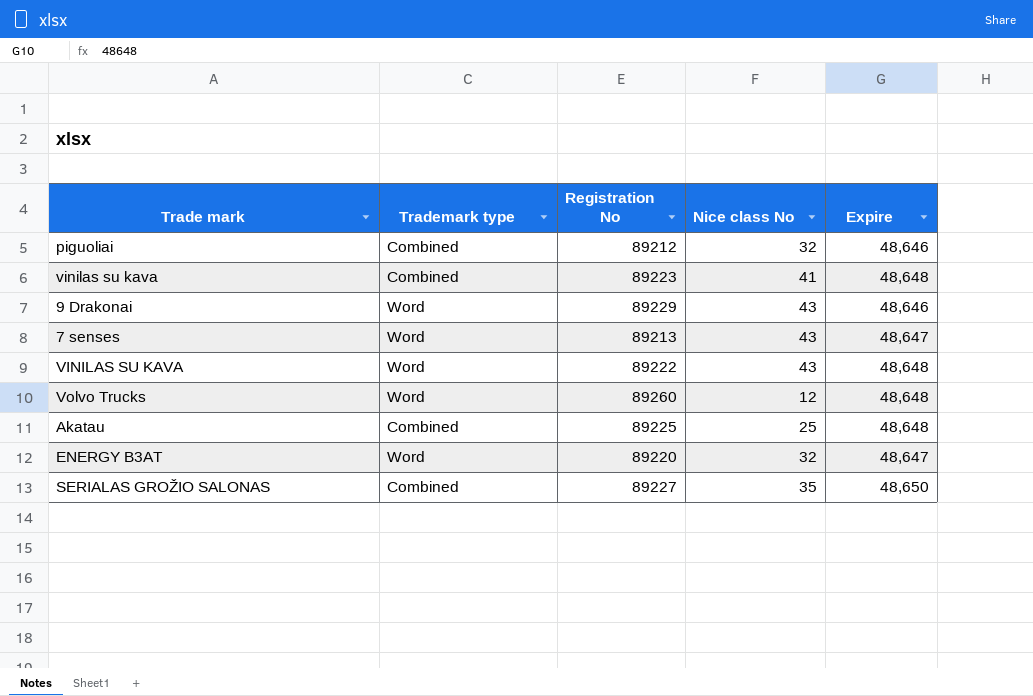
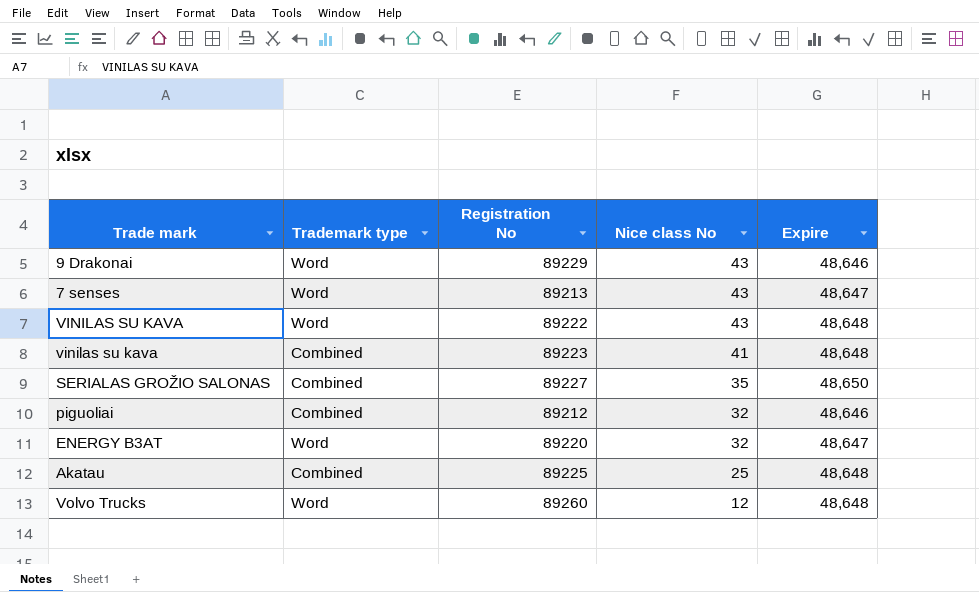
row order: none -> Nice class No descending

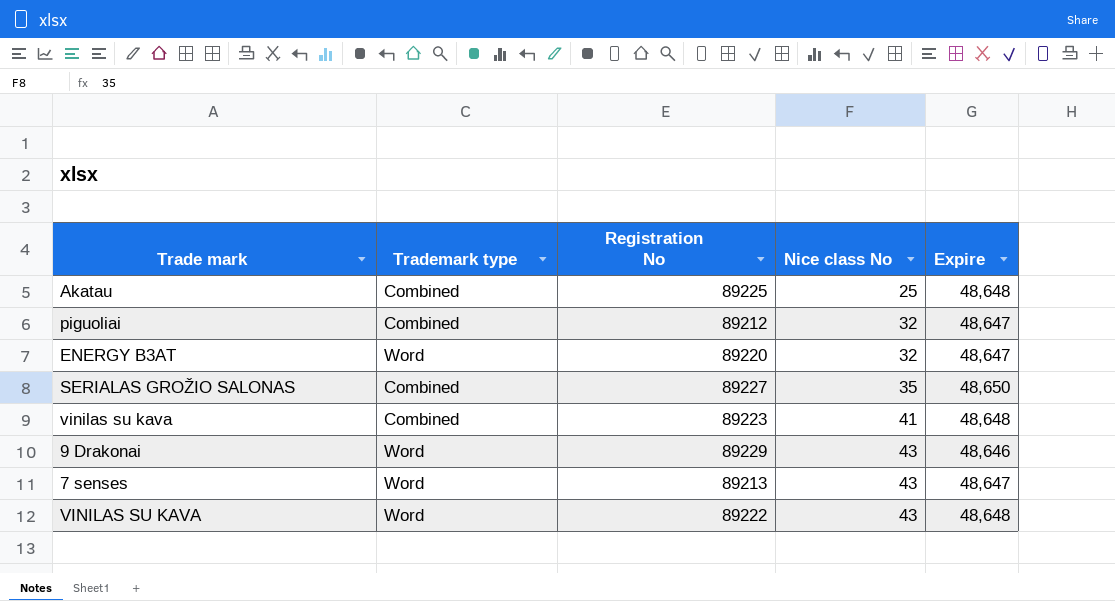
row order: Nice class No descending -> Nice class No ascending
row Volvo Trucks: Word | 89260 | 12 | 48,648 -> none
piguoliai | Expire: 48,646 -> 48,647

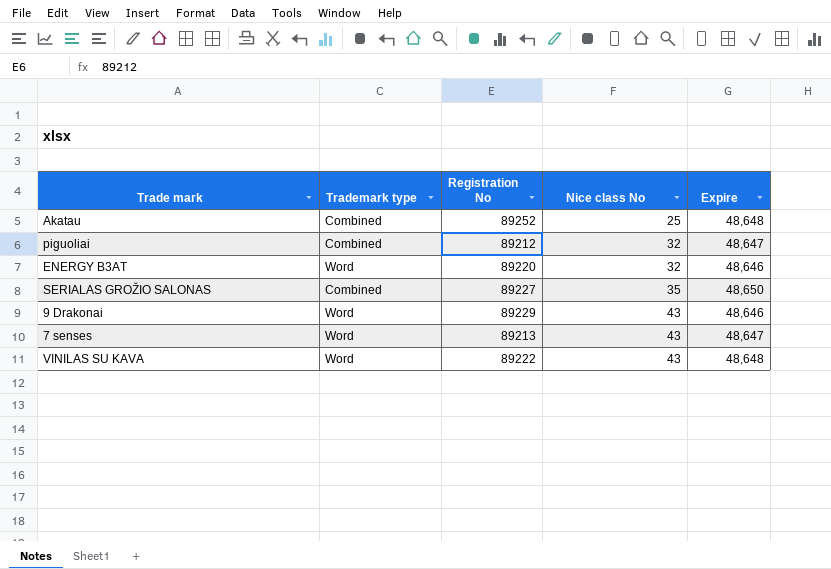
row vinilas su kava: Combined | 89223 | 41 | 48,648 -> none
Akatau | Registration No: 89225 -> 89252
ENERGY B3AT | Expire: 48,647 -> 48,646

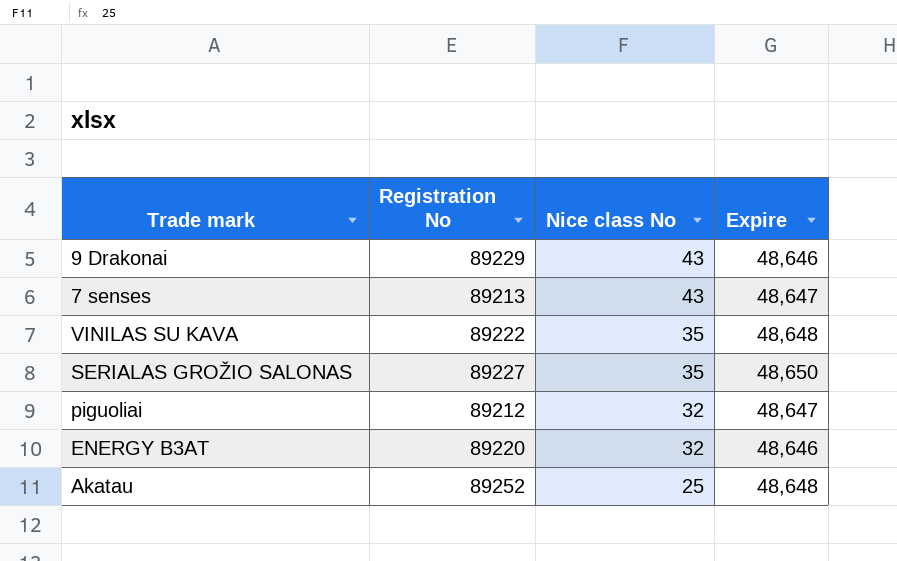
row order: Nice class No ascending -> Nice class No descending
column Trademark type | position: 2 -> none
VINILAS SU KAVA | Nice class No: 43 -> 35

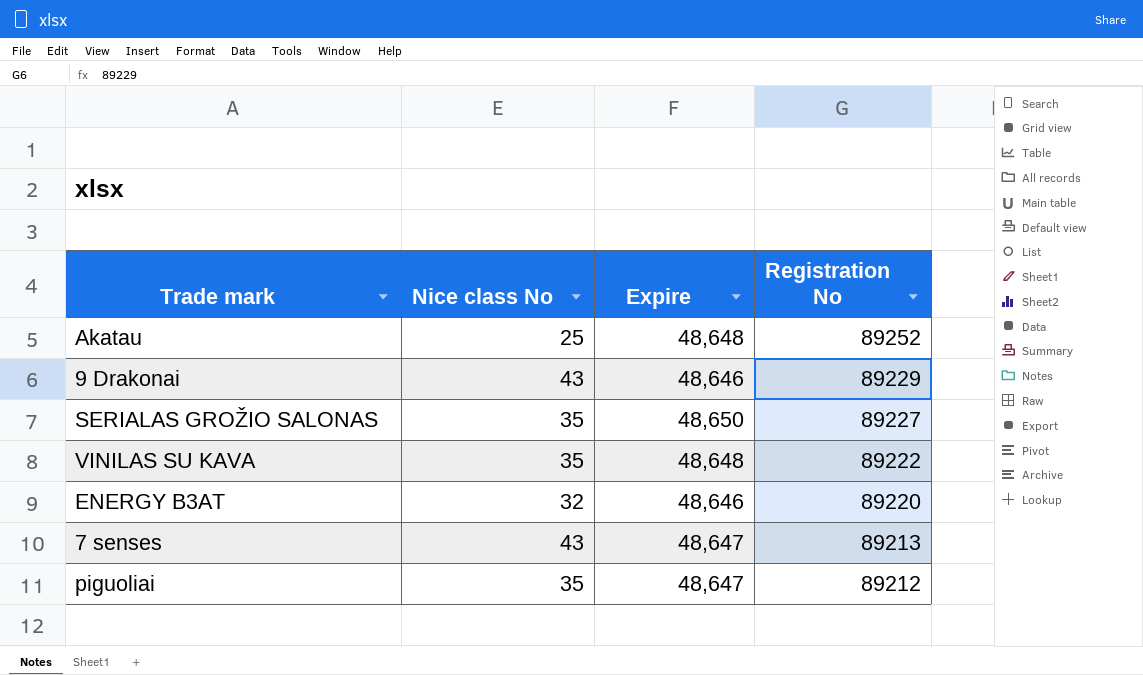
row order: Nice class No descending -> Registration No descending
column Registration No | position: 2 -> 4
piguoliai | Nice class No: 32 -> 35

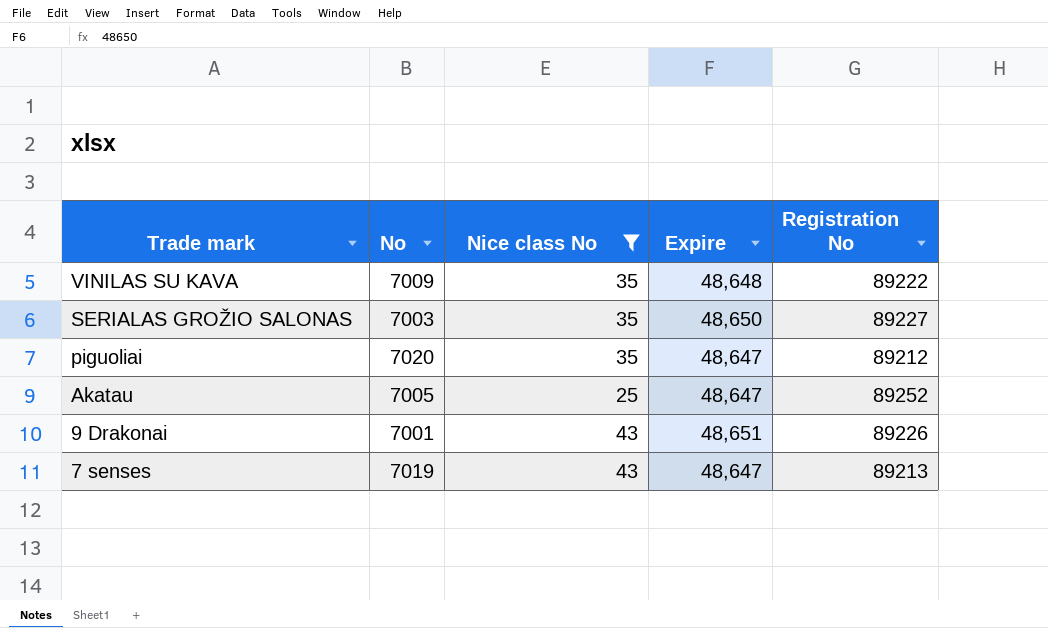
filter: none -> Nice class No != 32
row order: Registration No descending -> Trade mark descending
column No | position: none -> 2
Akatau | Expire: 48,648 -> 48,647
9 Drakonai | Expire: 48,646 -> 48,651
9 Drakonai | Registration No: 89229 -> 89226

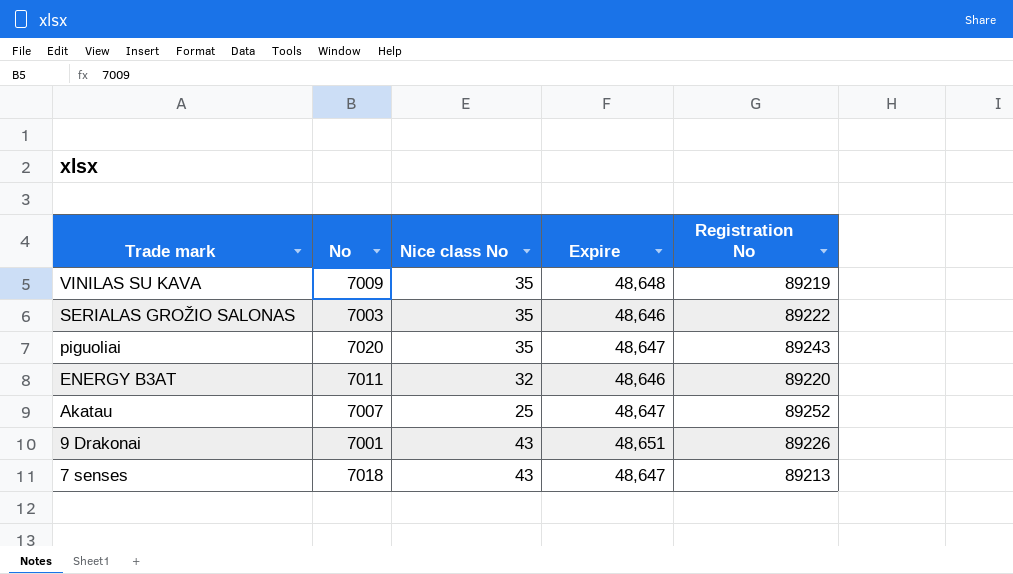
filter: Nice class No != 32 -> none
VINILAS SU KAVA | Registration No: 89222 -> 89219
SERIALAS GROŽIO SALONAS | Expire: 48,650 -> 48,646
SERIALAS GROŽIO SALONAS | Registration No: 89227 -> 89222
piguoliai | Registration No: 89212 -> 89243
Akatau | No: 7005 -> 7007
7 senses | No: 7019 -> 7018

